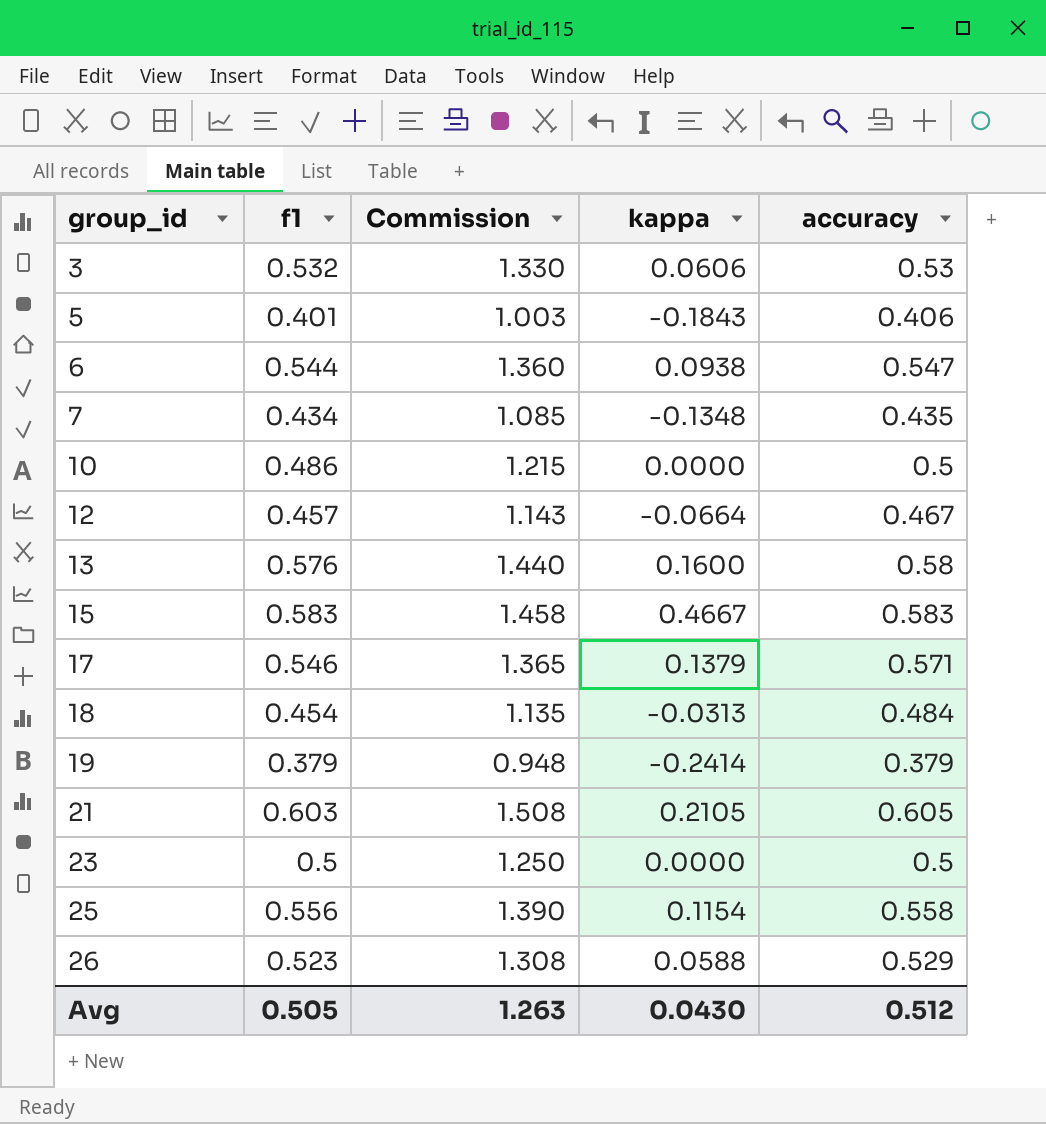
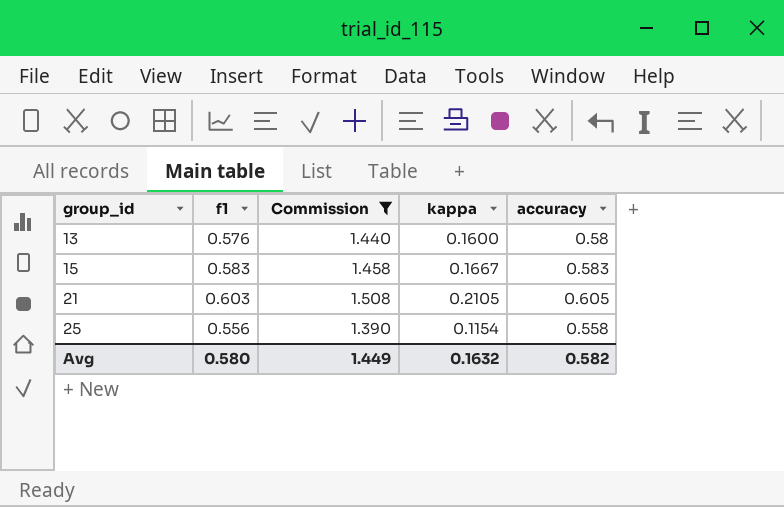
filter: none -> Commission >= 1.390
15 | kappa: 0.4667 -> 0.1667
Avg | f1: 0.505 -> 0.580
Avg | Commission: 1.263 -> 1.449
Avg | kappa: 0.0430 -> 0.1632
Avg | accuracy: 0.512 -> 0.582

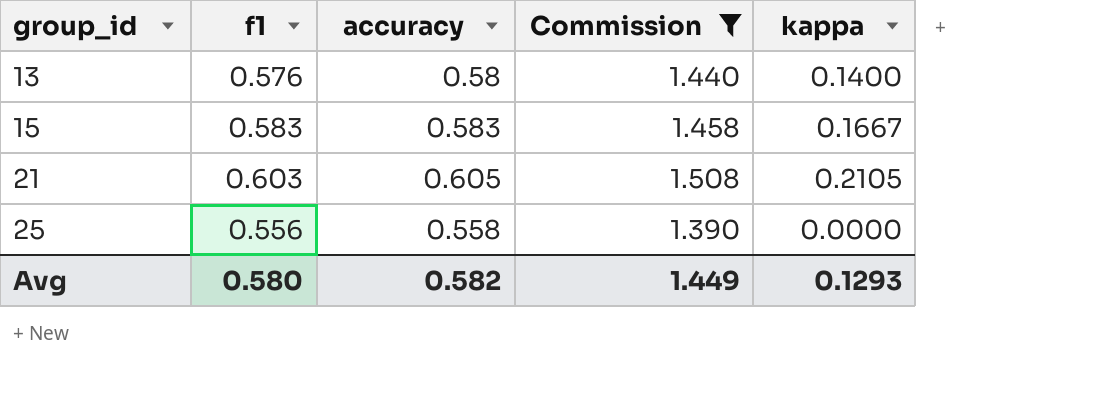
column accuracy | position: 5 -> 3
13 | kappa: 0.1600 -> 0.1400
25 | kappa: 0.1154 -> 0.0000
Avg | kappa: 0.1632 -> 0.1293

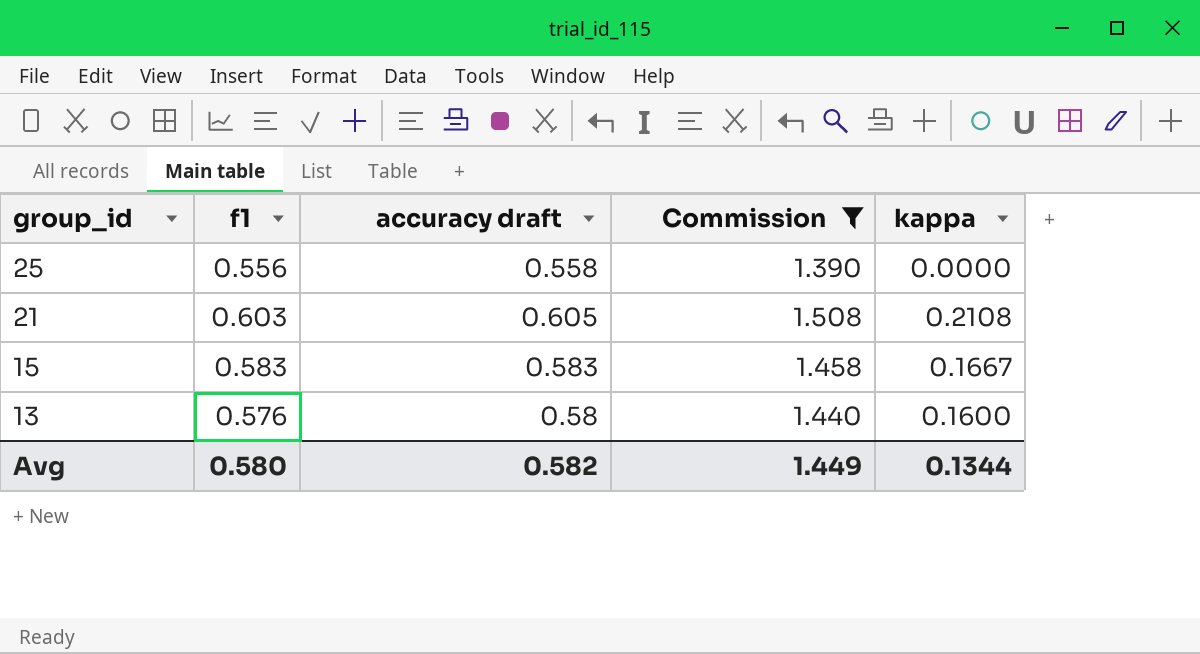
row order: group_id ascending -> group_id descending
column name: accuracy -> accuracy draft
21 | kappa: 0.2105 -> 0.2108
13 | kappa: 0.1400 -> 0.1600
Avg | kappa: 0.1293 -> 0.1344

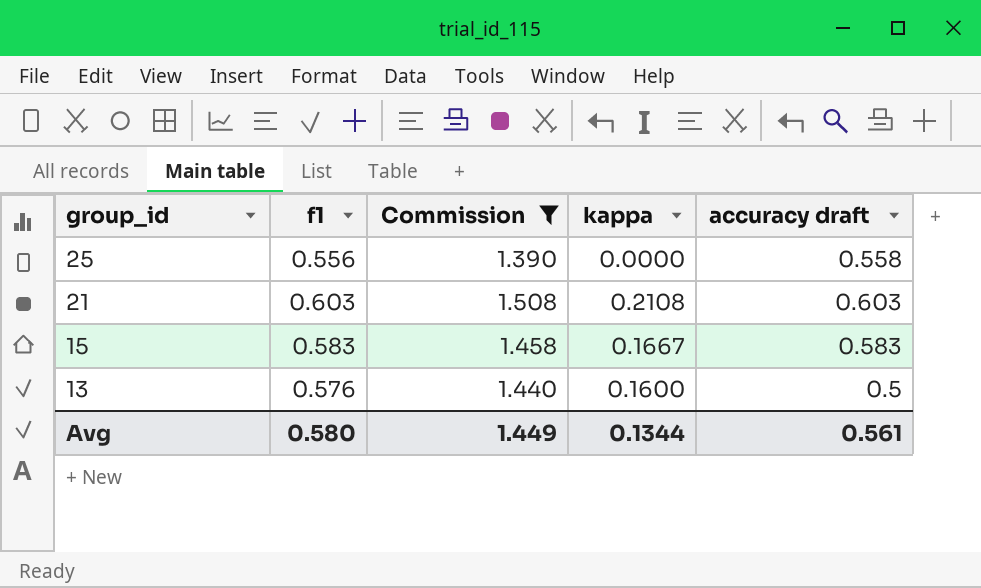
column accuracy draft | position: 3 -> 5
21 | accuracy draft: 0.605 -> 0.603
13 | accuracy draft: 0.58 -> 0.5
Avg | accuracy draft: 0.582 -> 0.561

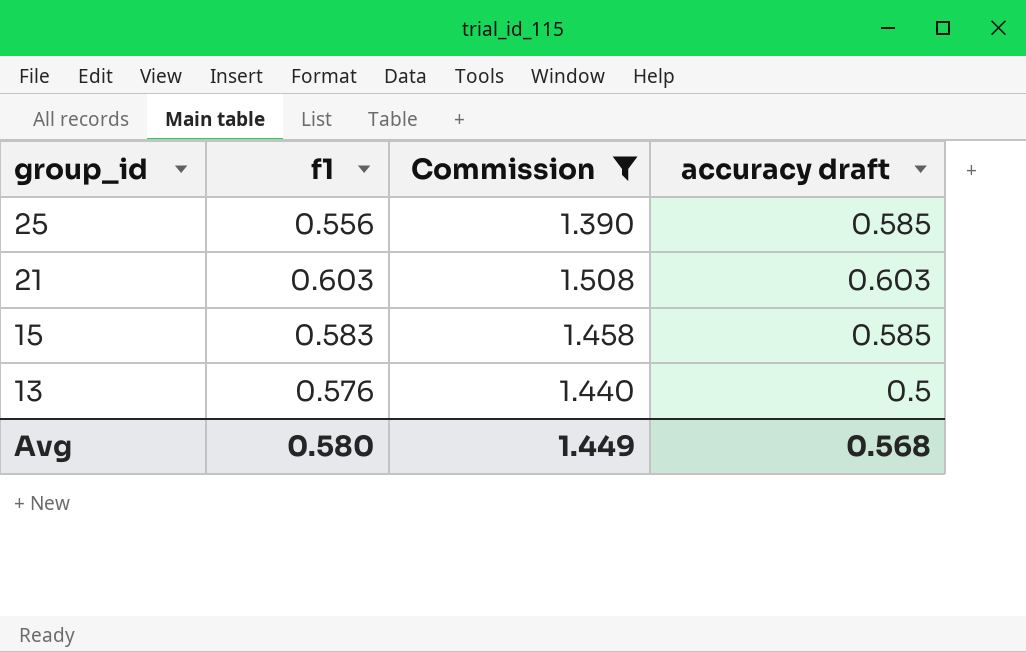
column kappa | position: 4 -> none
25 | accuracy draft: 0.558 -> 0.585
15 | accuracy draft: 0.583 -> 0.585
Avg | accuracy draft: 0.561 -> 0.568

